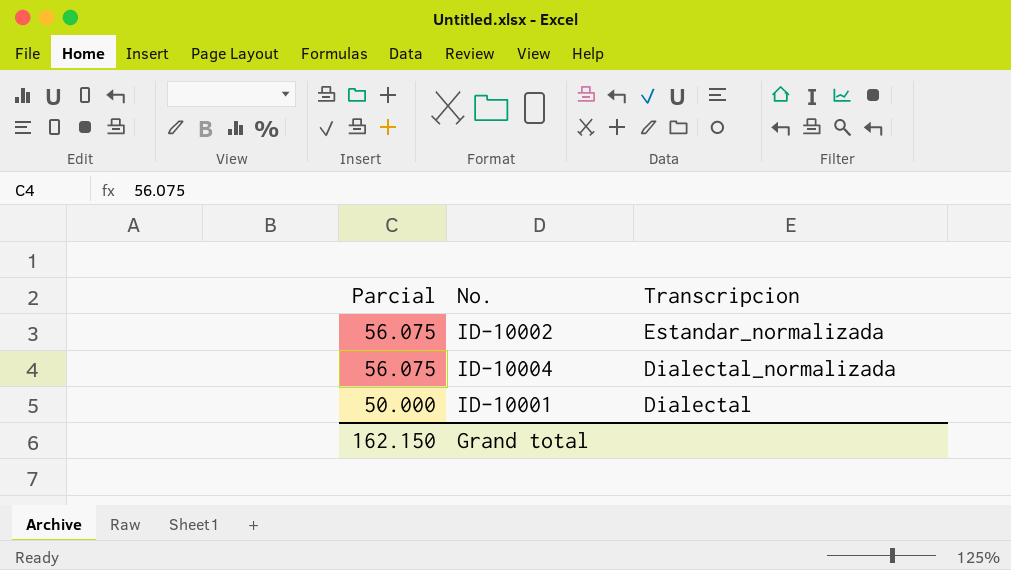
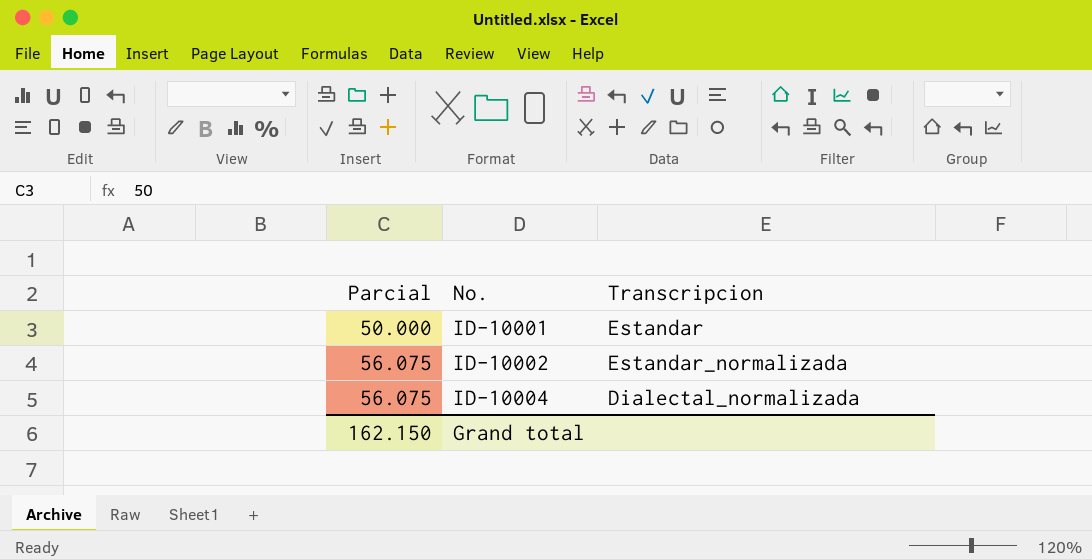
row order: Parcial descending -> Parcial ascending
ID-10001 | Transcripcion: Dialectal -> Estandar

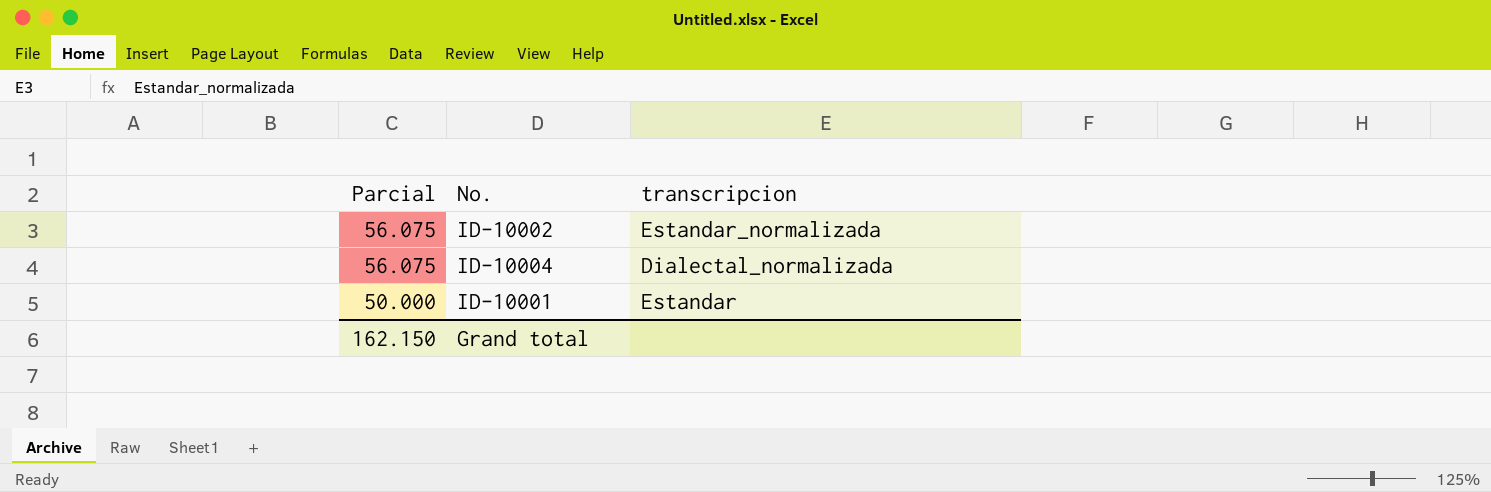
row order: Parcial ascending -> Parcial descending
column name: Transcripcion -> transcripcion

